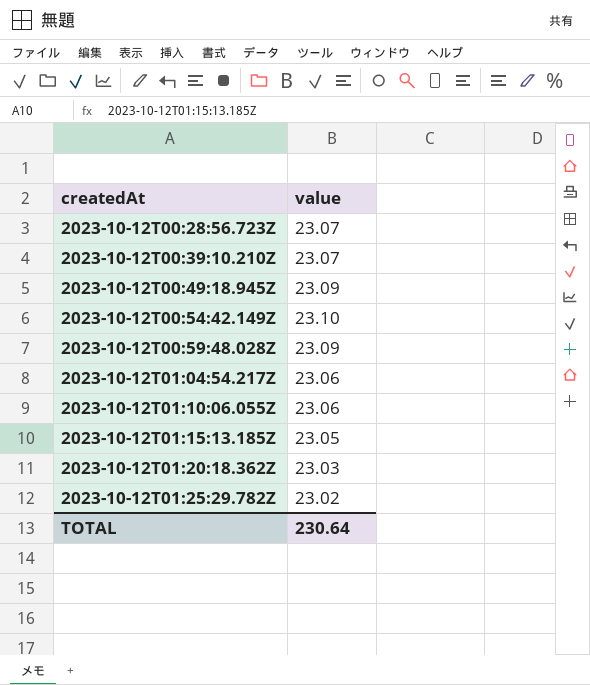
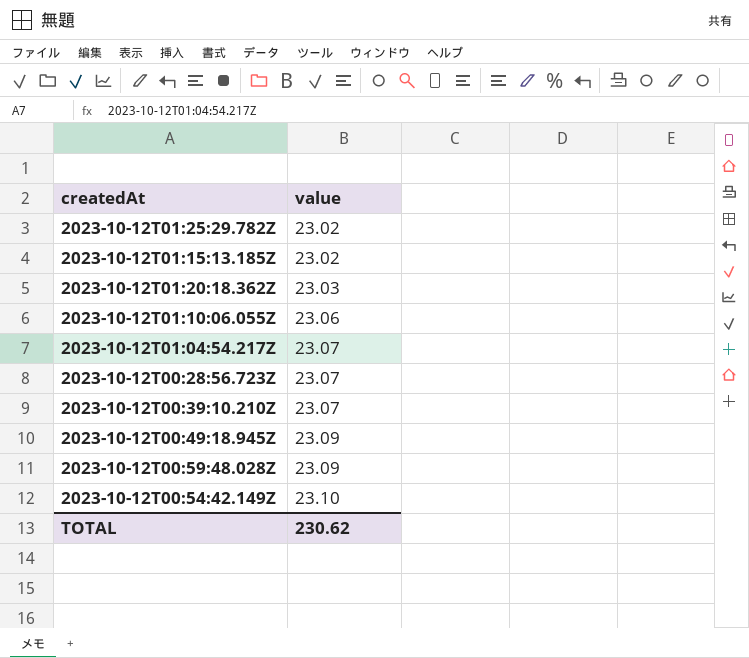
row order: createdAt ascending -> value ascending
2023-10-12T01:15:13.185Z | value: 23.05 -> 23.02
2023-10-12T01:04:54.217Z | value: 23.06 -> 23.07
TOTAL | value: 230.64 -> 230.62

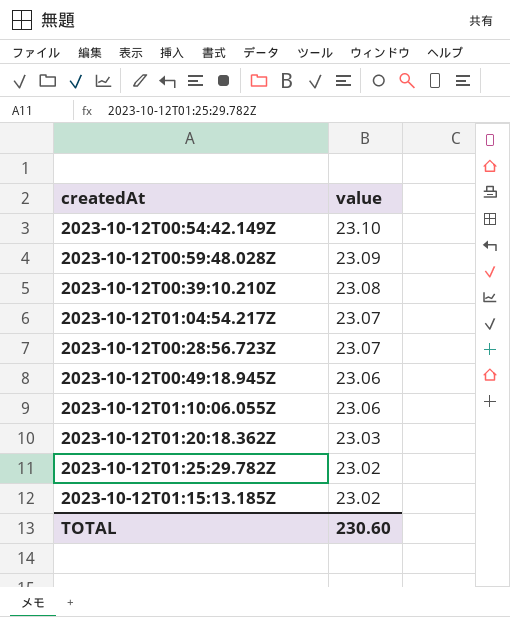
row order: value ascending -> value descending
2023-10-12T00:39:10.210Z | value: 23.07 -> 23.08
2023-10-12T00:49:18.945Z | value: 23.09 -> 23.06
TOTAL | value: 230.62 -> 230.60

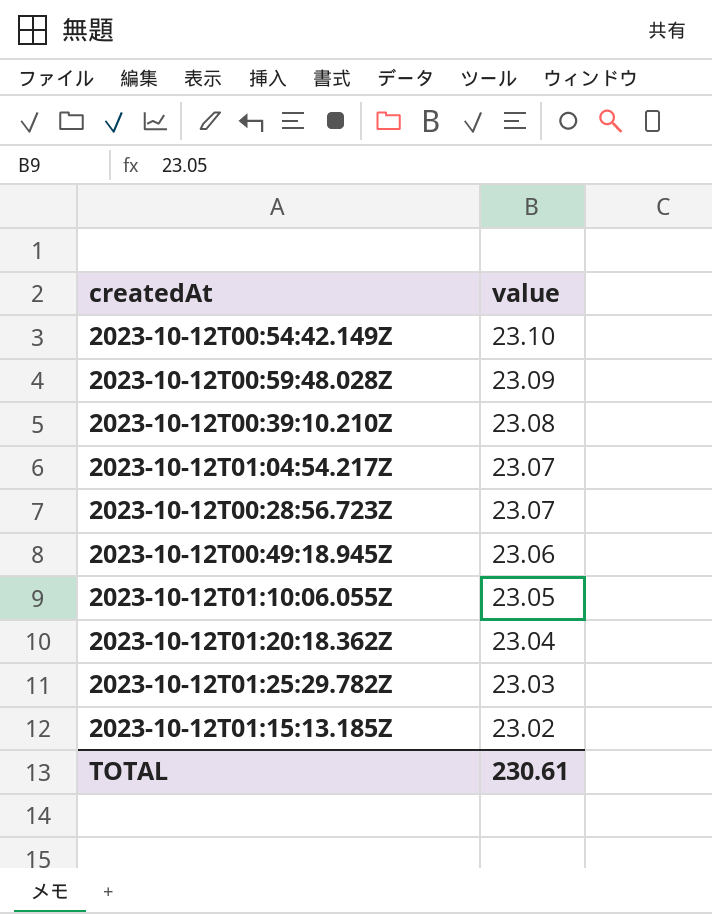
2023-10-12T01:10:06.055Z | value: 23.06 -> 23.05
2023-10-12T01:20:18.362Z | value: 23.03 -> 23.04
2023-10-12T01:25:29.782Z | value: 23.02 -> 23.03
TOTAL | value: 230.60 -> 230.61

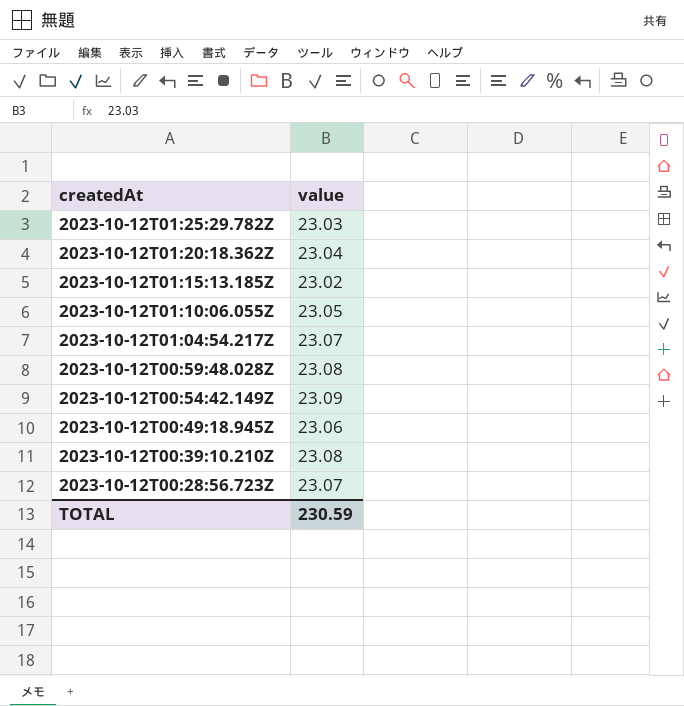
row order: value descending -> createdAt descending
2023-10-12T00:59:48.028Z | value: 23.09 -> 23.08
2023-10-12T00:54:42.149Z | value: 23.10 -> 23.09
TOTAL | value: 230.61 -> 230.59

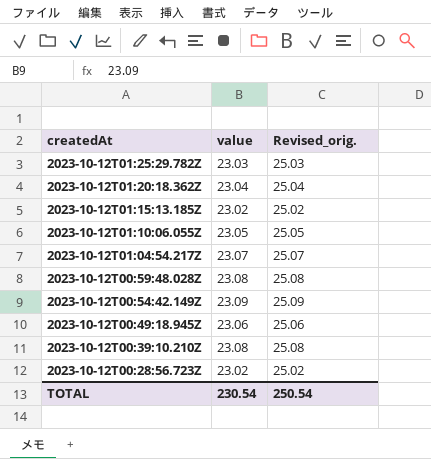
column Revised_orig. | formula: none -> [value] + 2
2023-10-12T00:28:56.723Z | value: 23.07 -> 23.02
TOTAL | value: 230.59 -> 230.54

